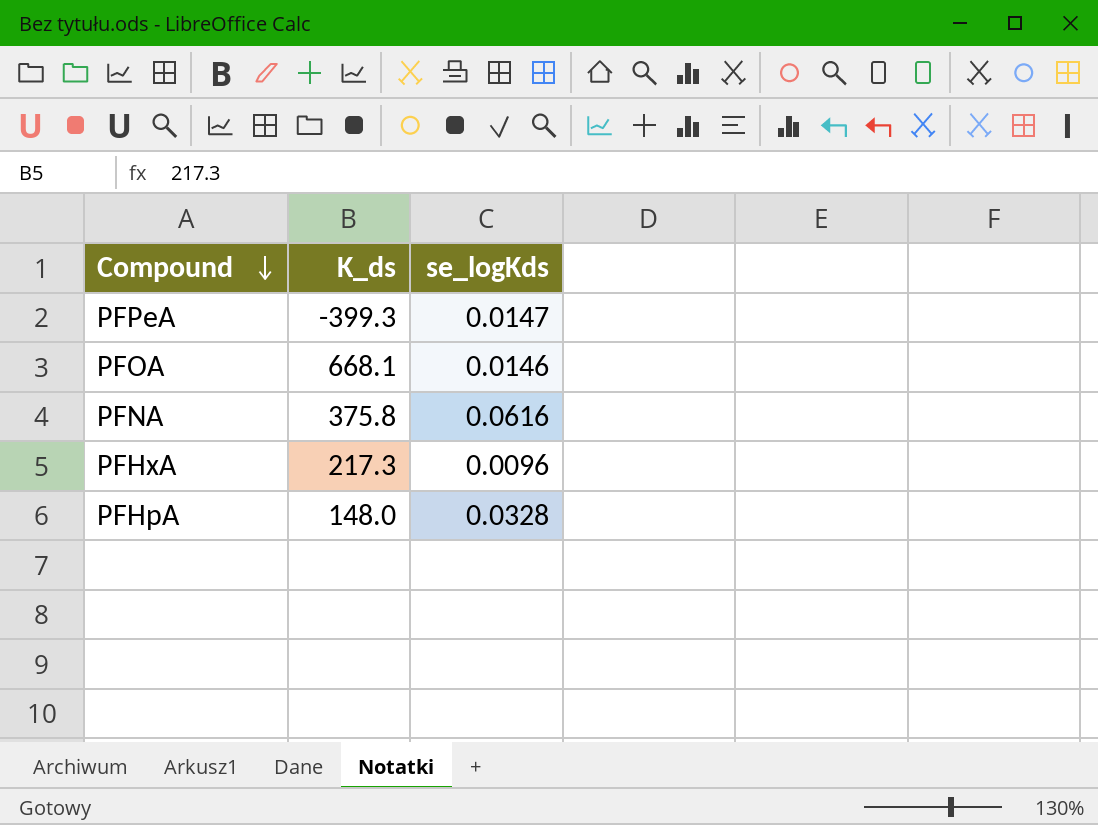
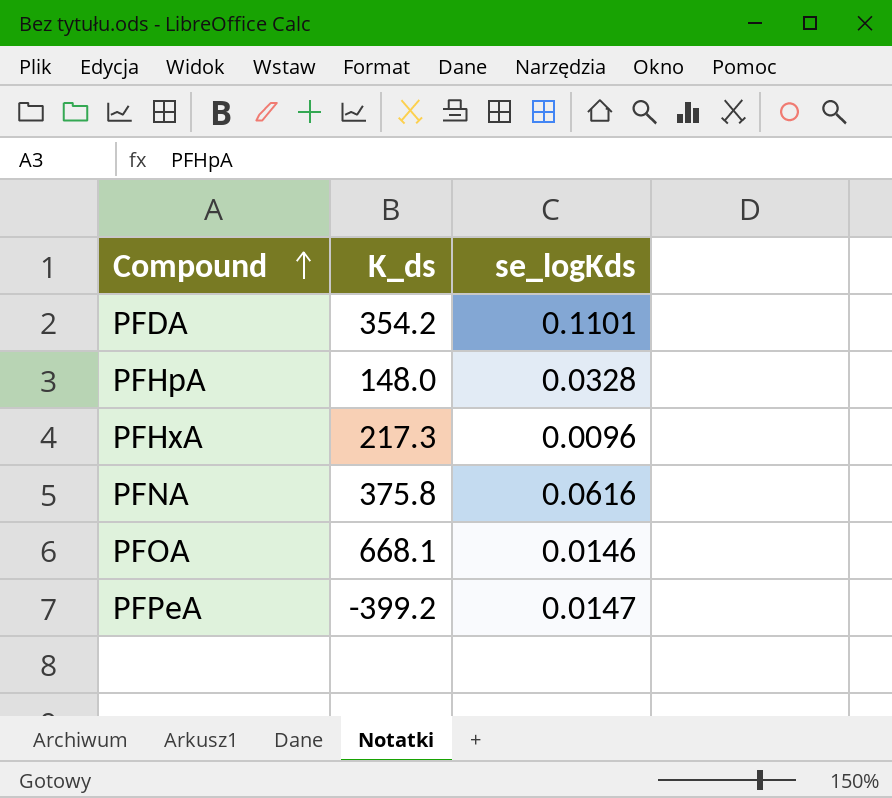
row order: Compound descending -> Compound ascending
row PFDA: none -> 354.2 | 0.1101
PFPeA | K_ds: -399.3 -> -399.2

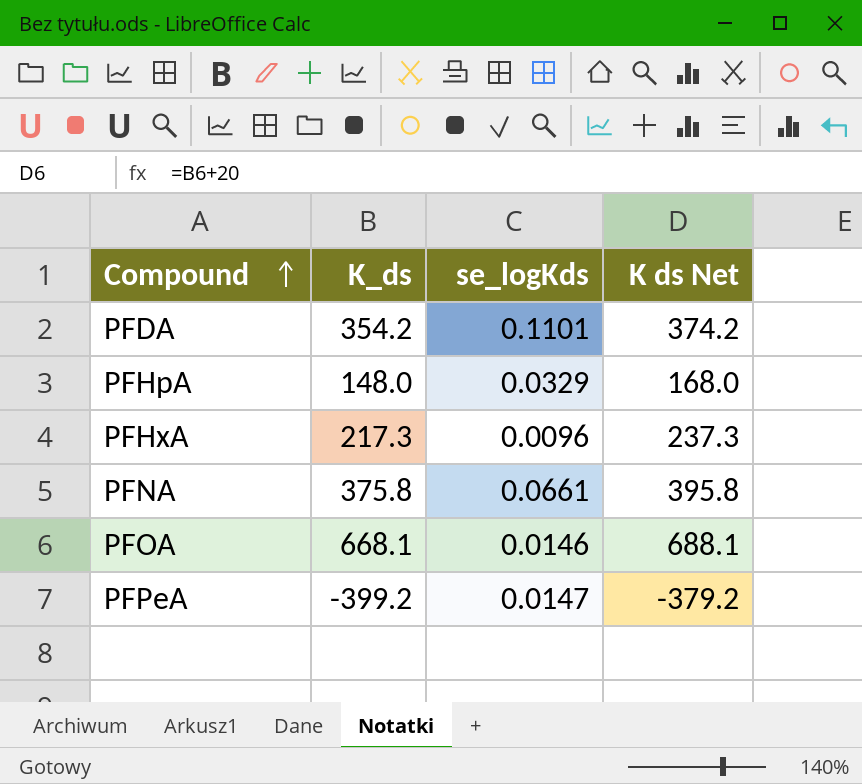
column K ds Net | formula: none -> [K_ds] + 20
PFHpA | se_logKds: 0.0328 -> 0.0329
PFNA | se_logKds: 0.0616 -> 0.0661

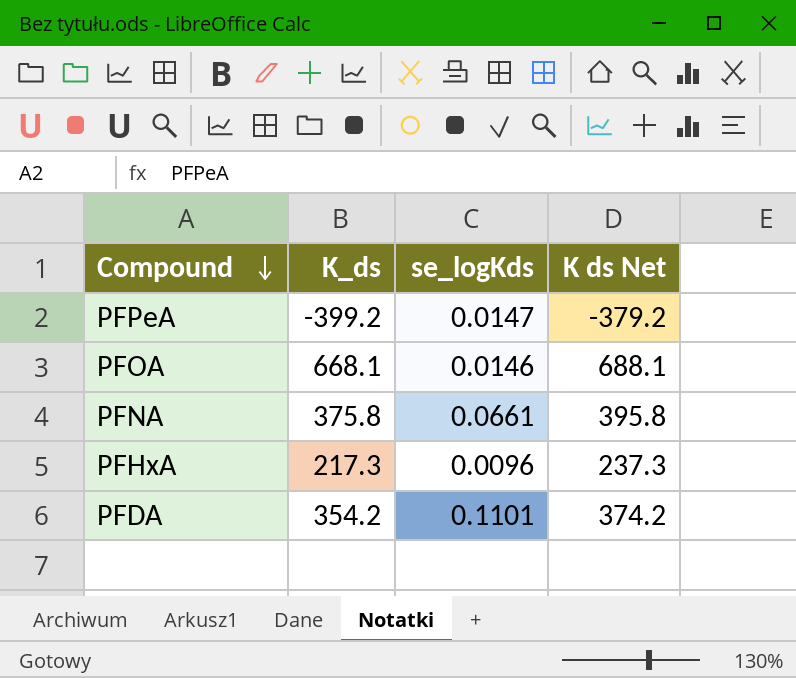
row order: Compound ascending -> Compound descending
row PFHpA: 148.0 | 0.0329 | 168.0 -> none

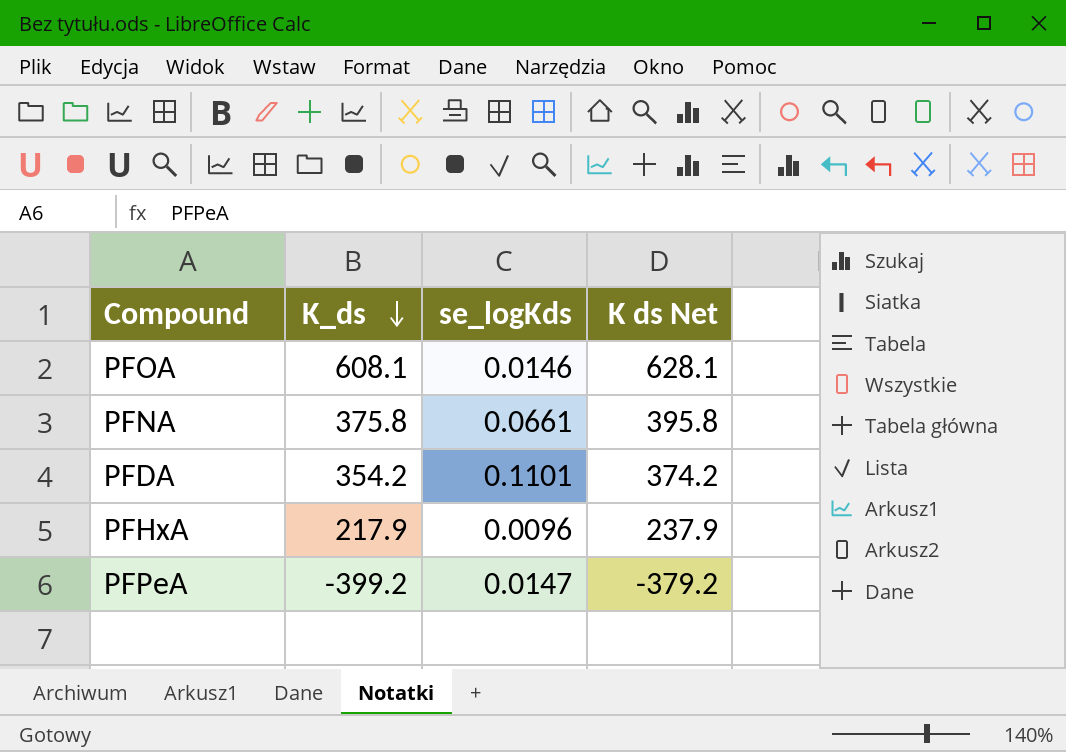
row order: Compound descending -> K_ds descending
PFOA | K_ds: 668.1 -> 608.1
PFOA | K ds Net: 688.1 -> 628.1
PFHxA | K_ds: 217.3 -> 217.9
PFHxA | K ds Net: 237.3 -> 237.9

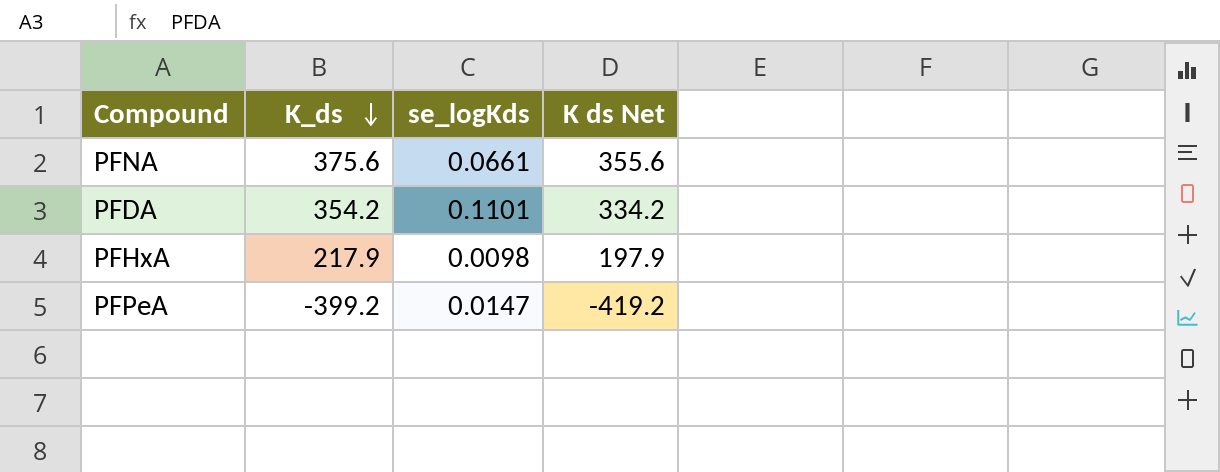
column K ds Net | formula: [K_ds] + 20 -> [K_ds] - 20
row PFOA: 608.1 | 0.0146 | 628.1 -> none
PFNA | K_ds: 375.8 -> 375.6
PFHxA | se_logKds: 0.0096 -> 0.0098

